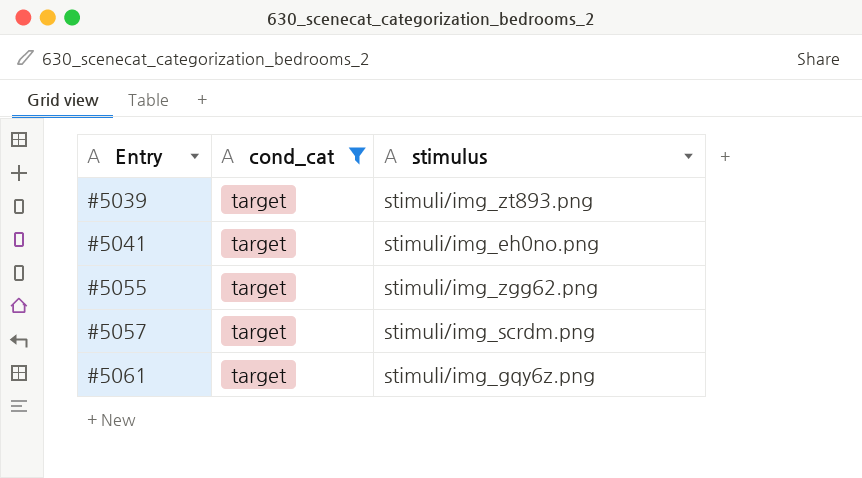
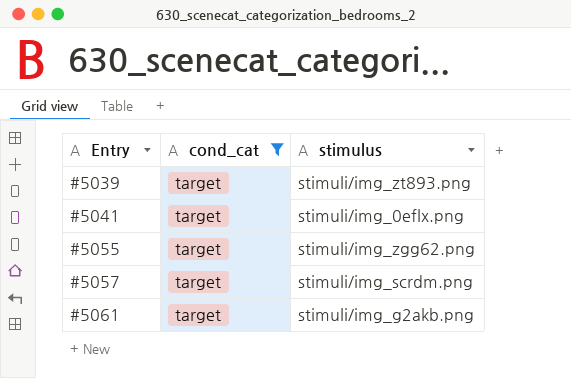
#5041 | stimulus: stimuli/img_eh0no.png -> stimuli/img_0eflx.png
#5061 | stimulus: stimuli/img_gqy6z.png -> stimuli/img_g2akb.png

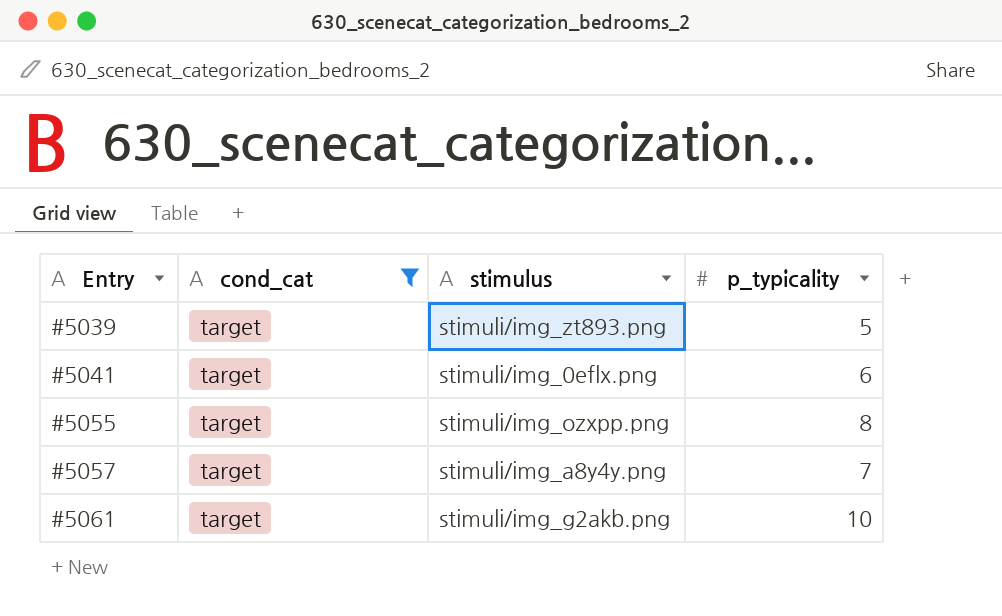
column p_typicality | position: none -> 4
#5055 | stimulus: stimuli/img_zgg62.png -> stimuli/img_ozxpp.png
#5057 | stimulus: stimuli/img_scrdm.png -> stimuli/img_a8y4y.png

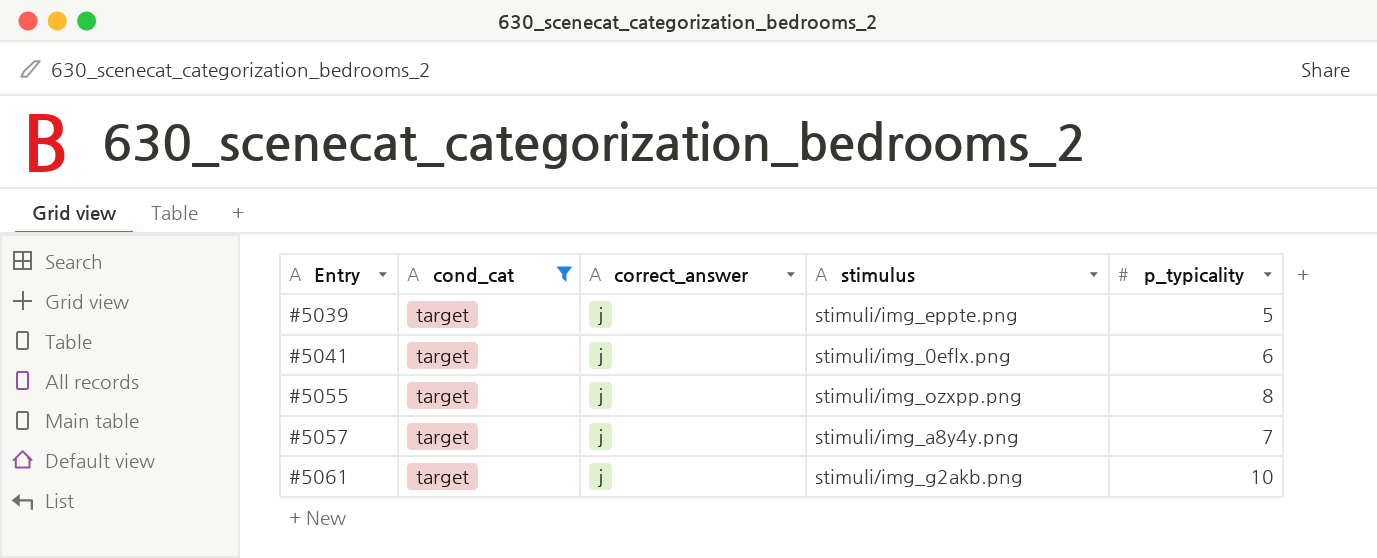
column correct_answer | position: none -> 3
#5039 | stimulus: stimuli/img_zt893.png -> stimuli/img_eppte.png

